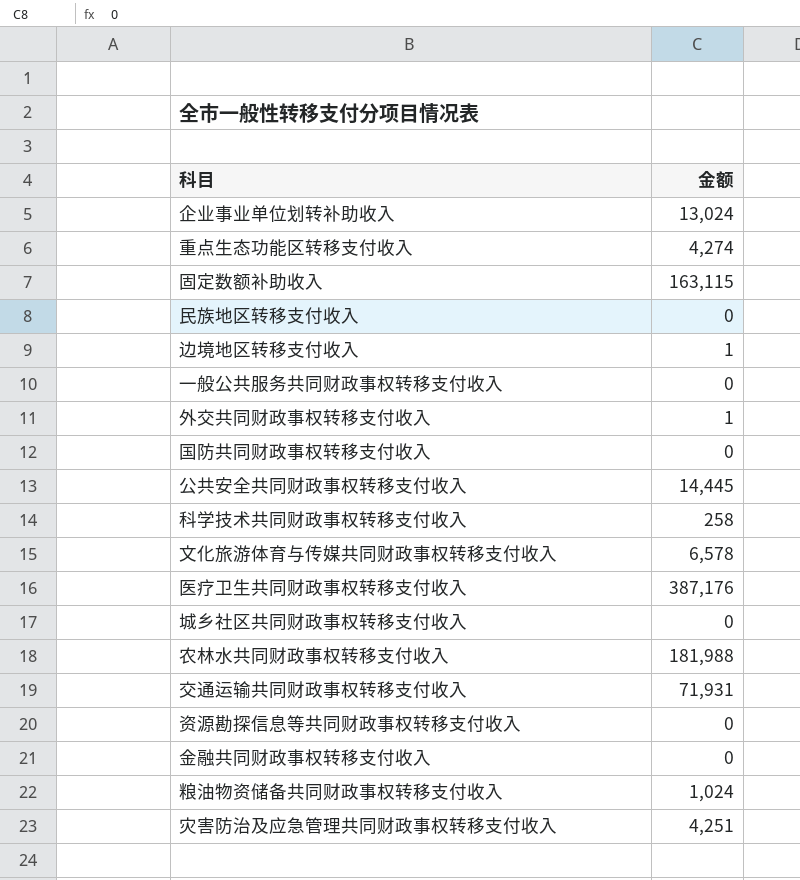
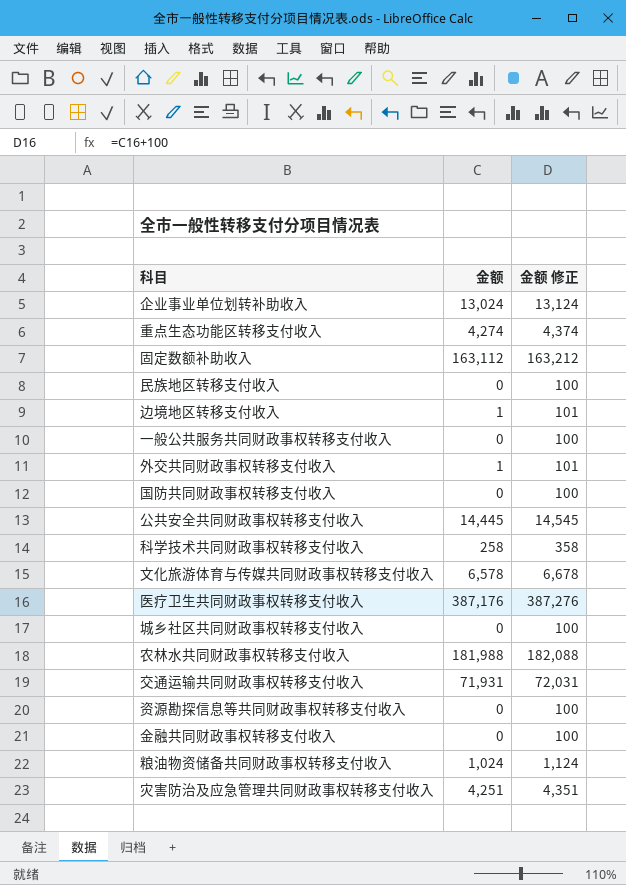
column 金额 修正 | formula: none -> [金额] + 100
固定数额补助收入 | 金额: 163,115 -> 163,112

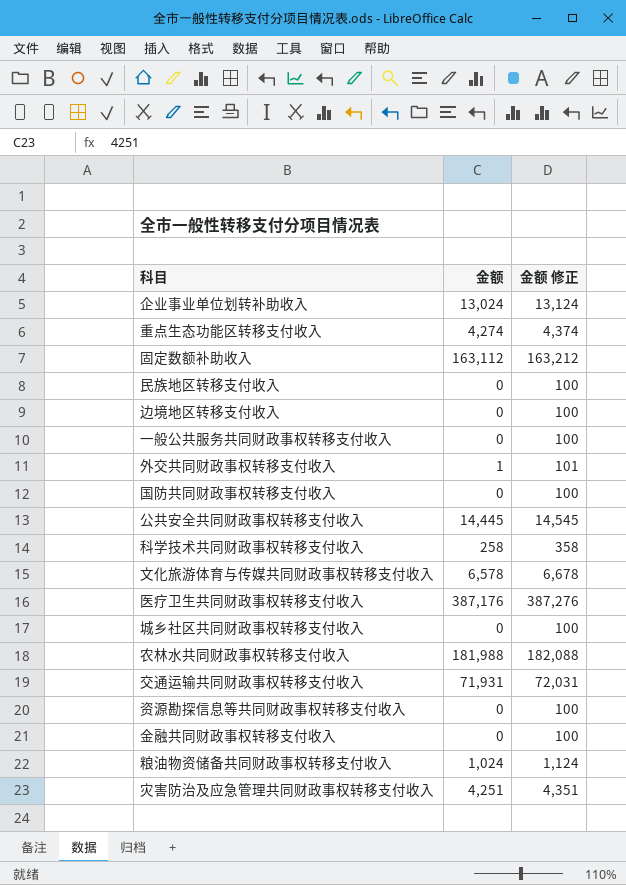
边境地区转移支付收入 | 金额: 1 -> 0
边境地区转移支付收入 | 金额 修正: 101 -> 100

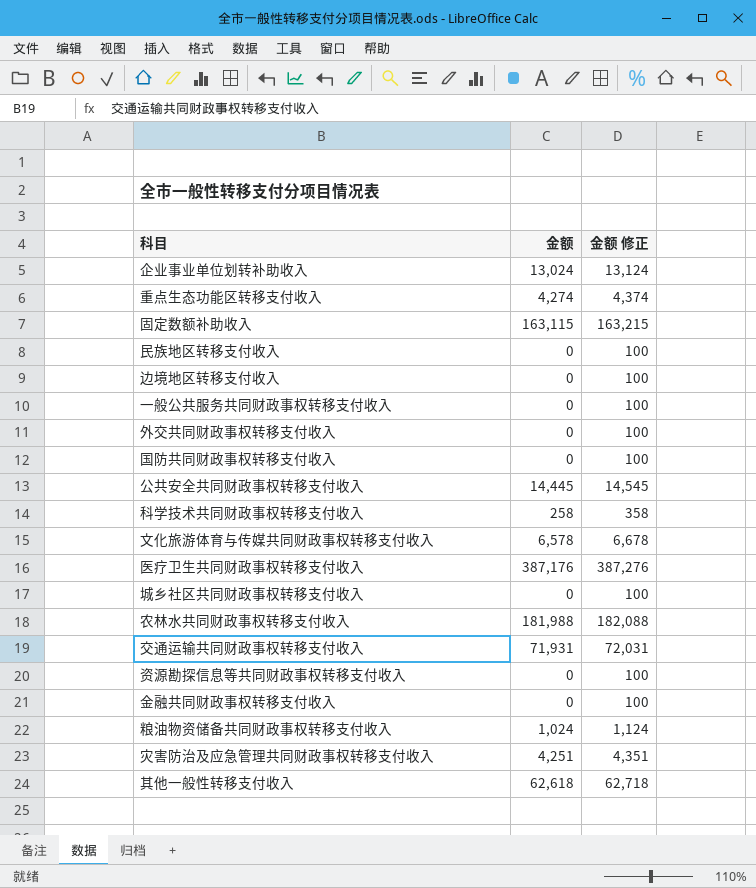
固定数额补助收入 | 金额: 163,112 -> 163,115
固定数额补助收入 | 金额 修正: 163,212 -> 163,215
外交共同财政事权转移支付收入 | 金额: 1 -> 0
外交共同财政事权转移支付收入 | 金额 修正: 101 -> 100
row 其他一般性转移支付收入: none -> 62,618 | 62,718

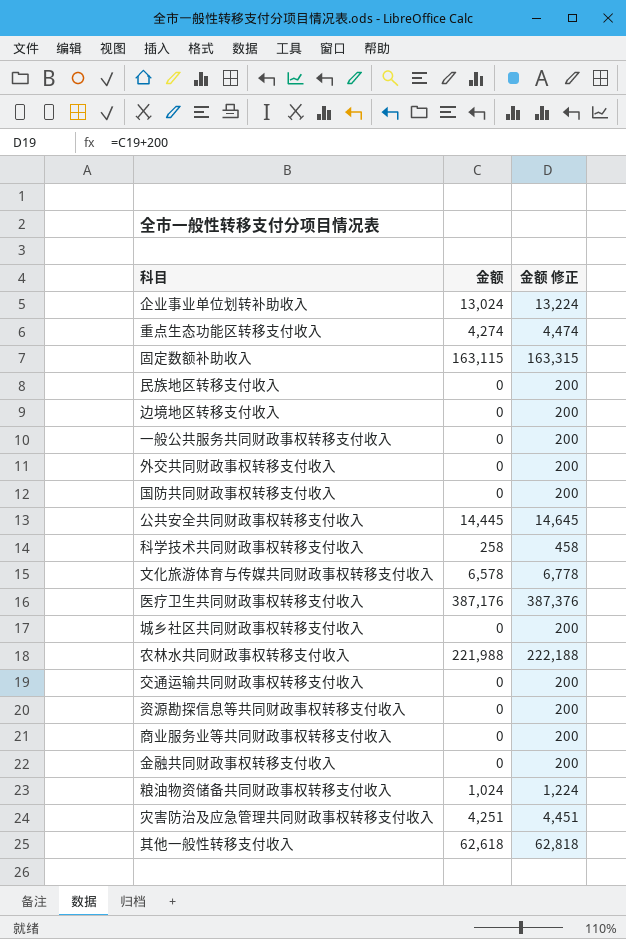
column 金额 修正 | formula: [金额] + 100 -> [金额] + 200
农林水共同财政事权转移支付收入 | 金额: 181,988 -> 221,988
交通运输共同财政事权转移支付收入 | 金额: 71,931 -> 0
row 商业服务业等共同财政事权转移支付收入: none -> 0 | 200

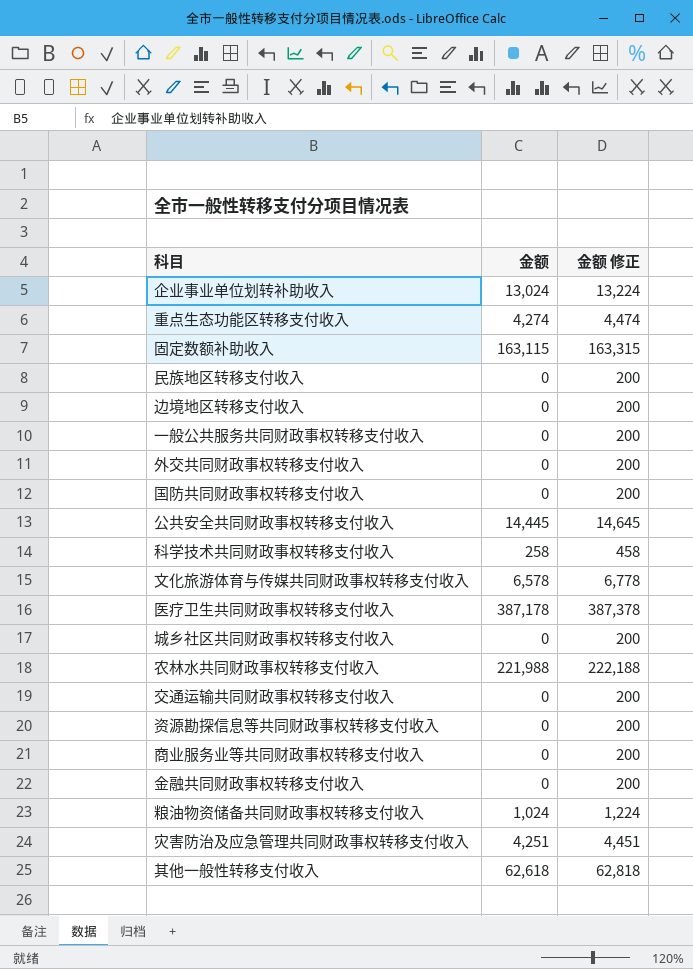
医疗卫生共同财政事权转移支付收入 | 金额: 387,176 -> 387,178
医疗卫生共同财政事权转移支付收入 | 金额 修正: 387,376 -> 387,378

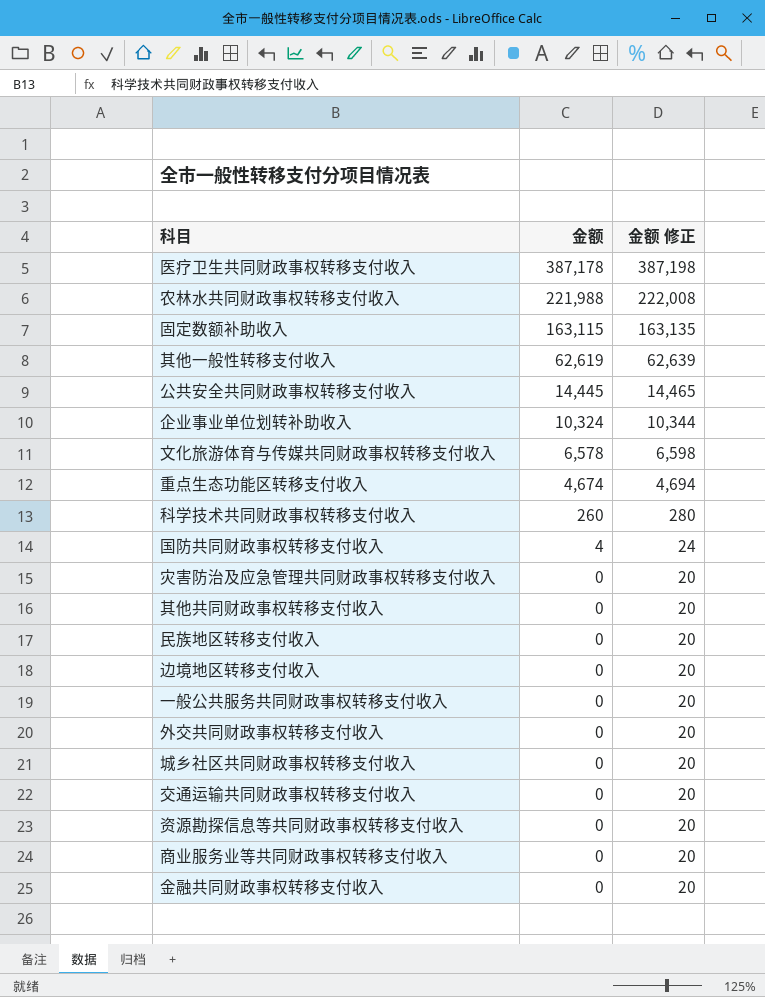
row order: none -> 金额 descending
column 金额 修正 | formula: [金额] + 200 -> [金额] + 20
row 粮油物资储备共同财政事权转移支付收入: 1,024 | 1,224 -> none
其他一般性转移支付收入 | 金额: 62,618 -> 62,619
企业事业单位划转补助收入 | 金额: 13,024 -> 10,324
重点生态功能区转移支付收入 | 金额: 4,274 -> 4,674
科学技术共同财政事权转移支付收入 | 金额: 258 -> 260
国防共同财政事权转移支付收入 | 金额: 0 -> 4
灾害防治及应急管理共同财政事权转移支付收入 | 金额: 4,251 -> 0
row 其他共同财政事权转移支付收入: none -> 0 | 20

